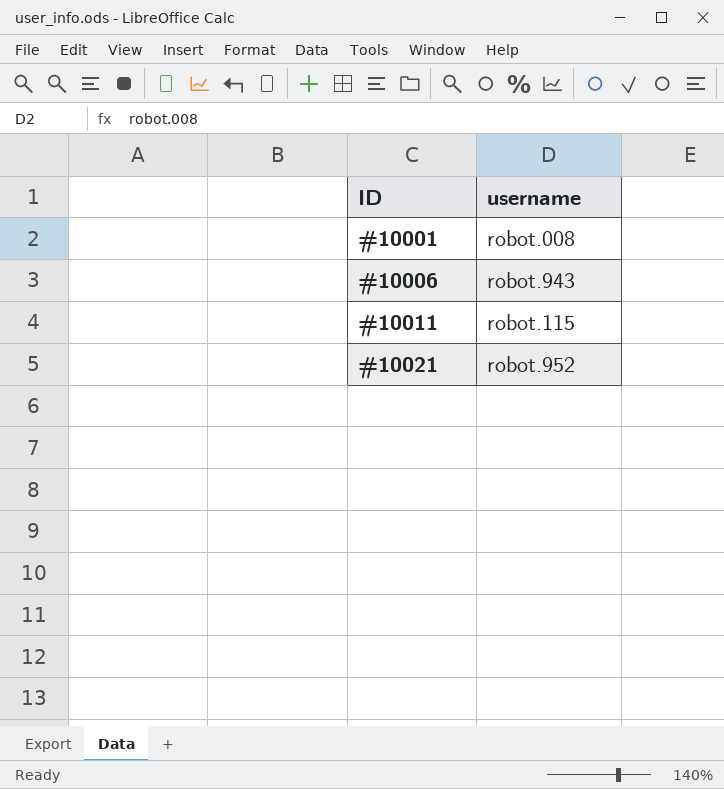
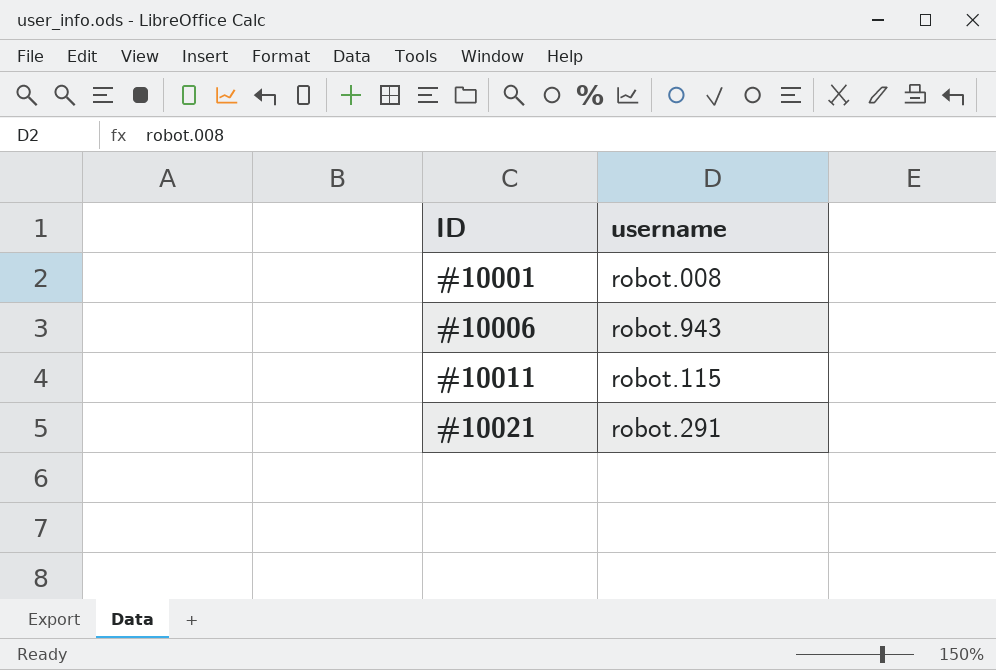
#10021 | username: robot.952 -> robot.291

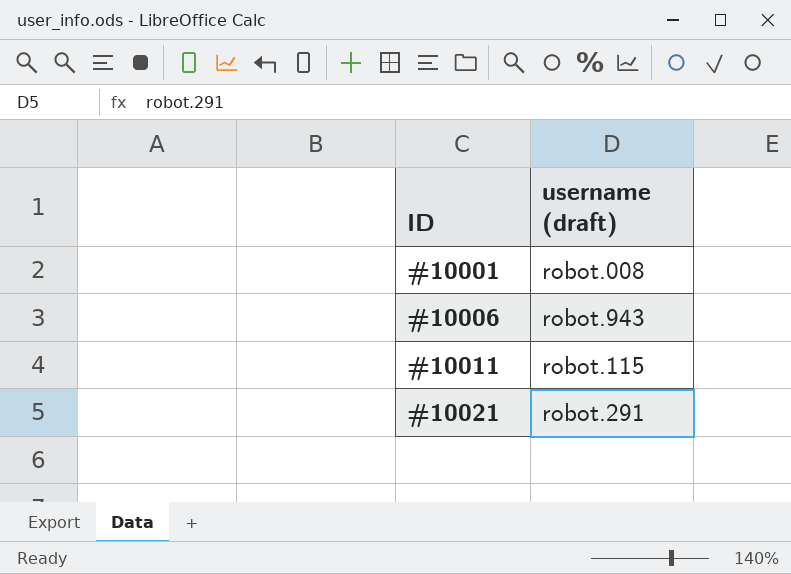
column name: username -> username (draft)

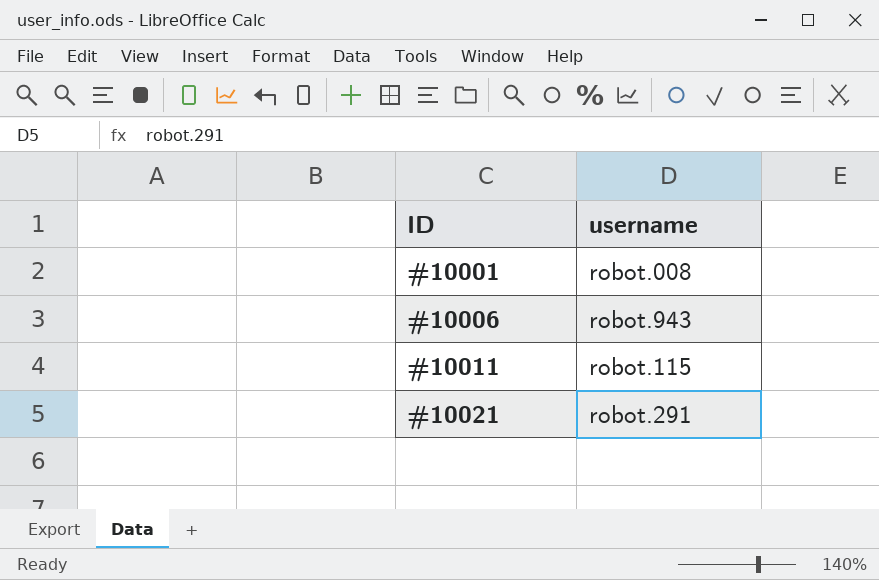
column name: username (draft) -> username

